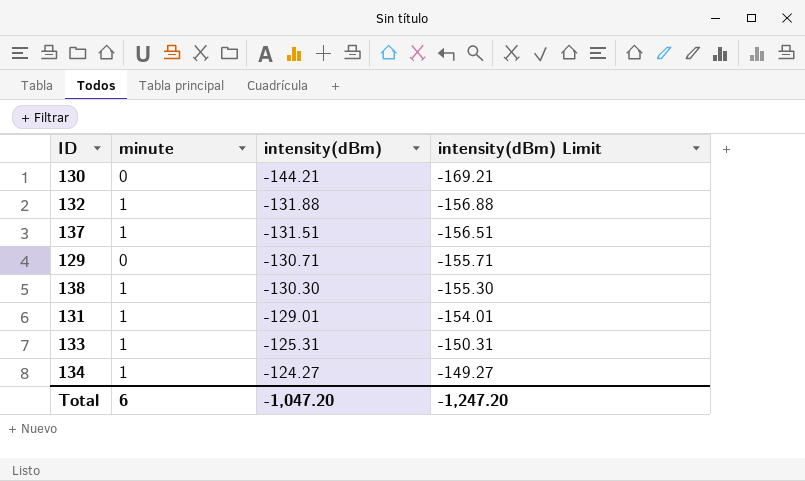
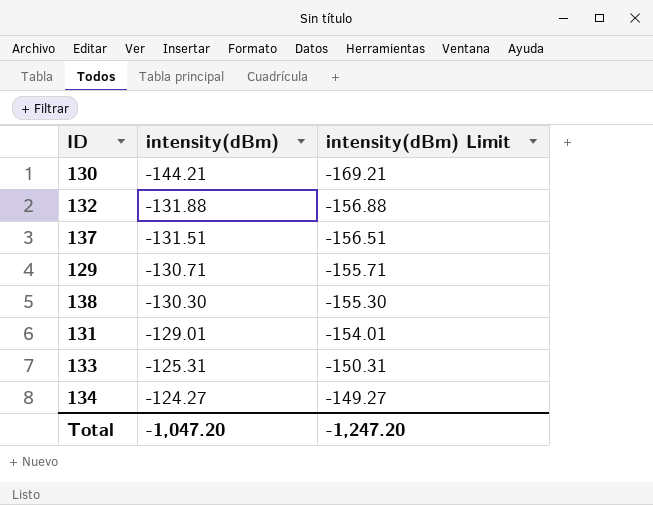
column minute | position: 2 -> none

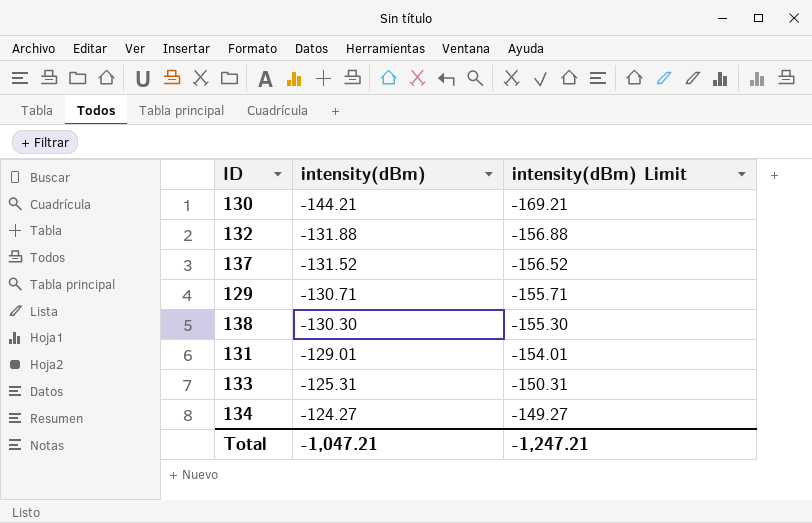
137 | intensity(dBm): -131.51 -> -131.52
137 | intensity(dBm) Limit: -156.51 -> -156.52
Total | intensity(dBm): -1,047.20 -> -1,047.21
Total | intensity(dBm) Limit: -1,247.20 -> -1,247.21

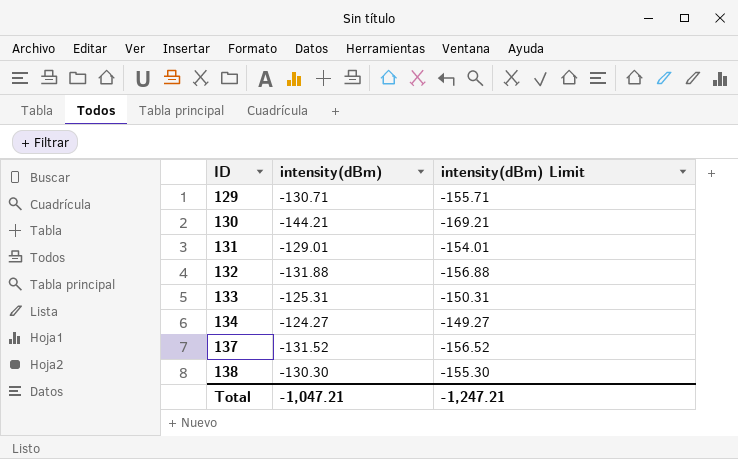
row order: intensity(dBm) ascending -> ID ascending

